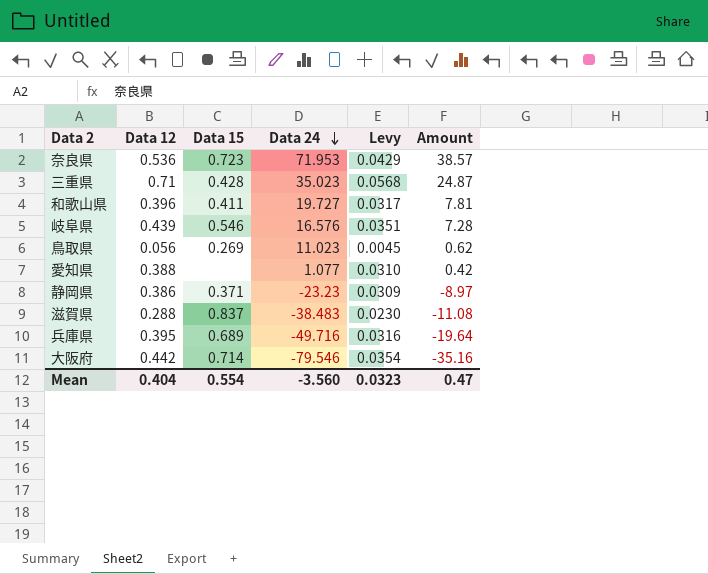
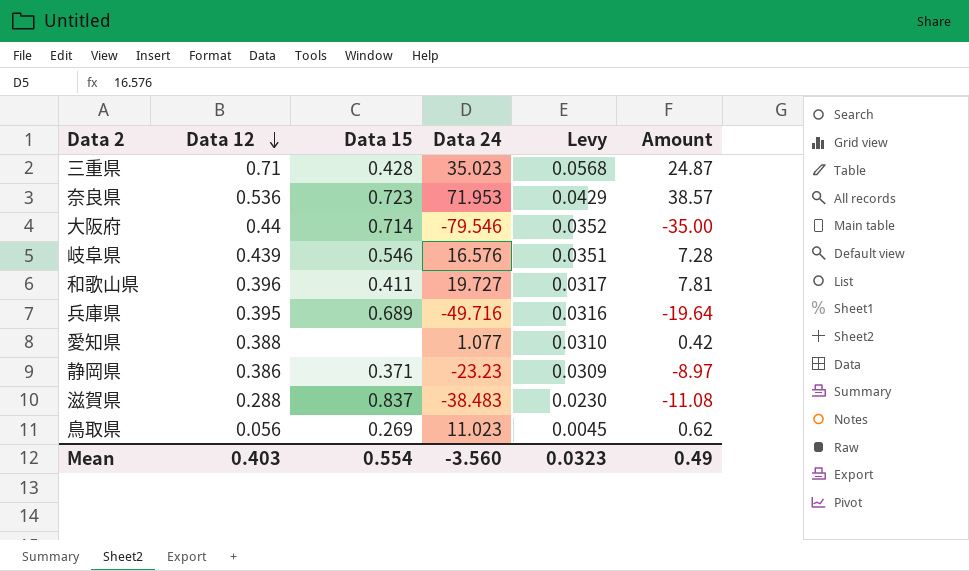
row order: Data 24 descending -> Data 12 descending
大阪府 | Data 12: 0.442 -> 0.44
大阪府 | Levy: 0.0354 -> 0.0352
大阪府 | Amount: -35.16 -> -35.00
Mean | Data 12: 0.404 -> 0.403
Mean | Amount: 0.47 -> 0.49

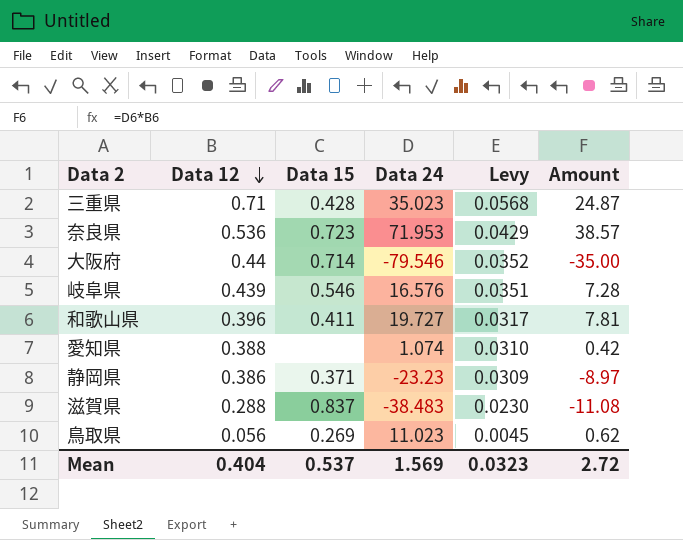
row 兵庫県: 0.395 | 0.689 | -49.716 | 0.0316 | -19.64 -> none
愛知県 | Data 24: 1.077 -> 1.074
Mean | Data 12: 0.403 -> 0.404
Mean | Data 15: 0.554 -> 0.537
Mean | Data 24: -3.560 -> 1.569
Mean | Amount: 0.49 -> 2.72

